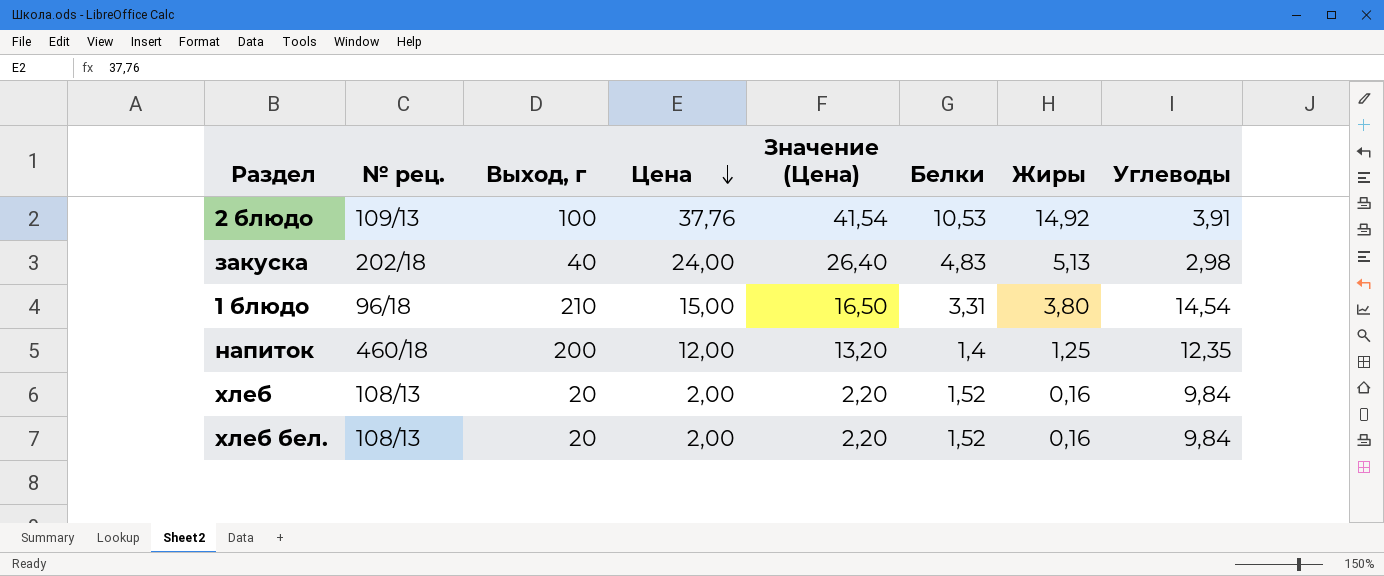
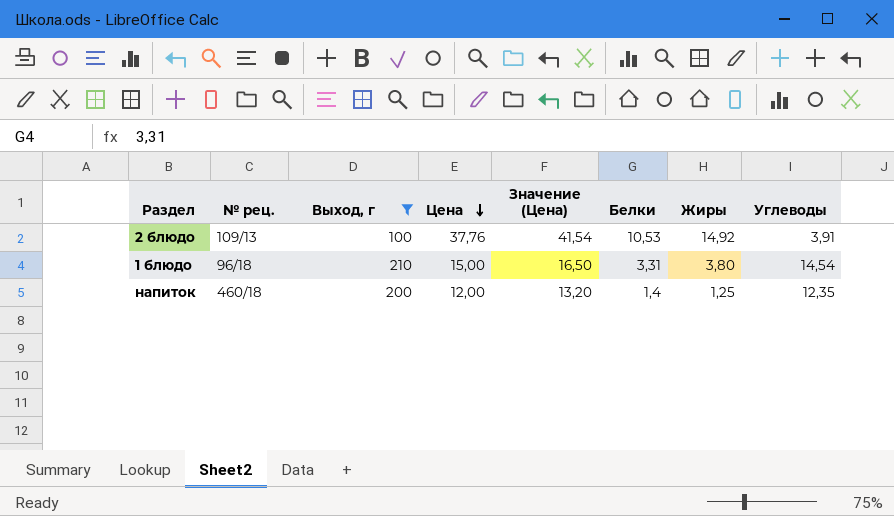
filter: none -> Выход, г >= 100

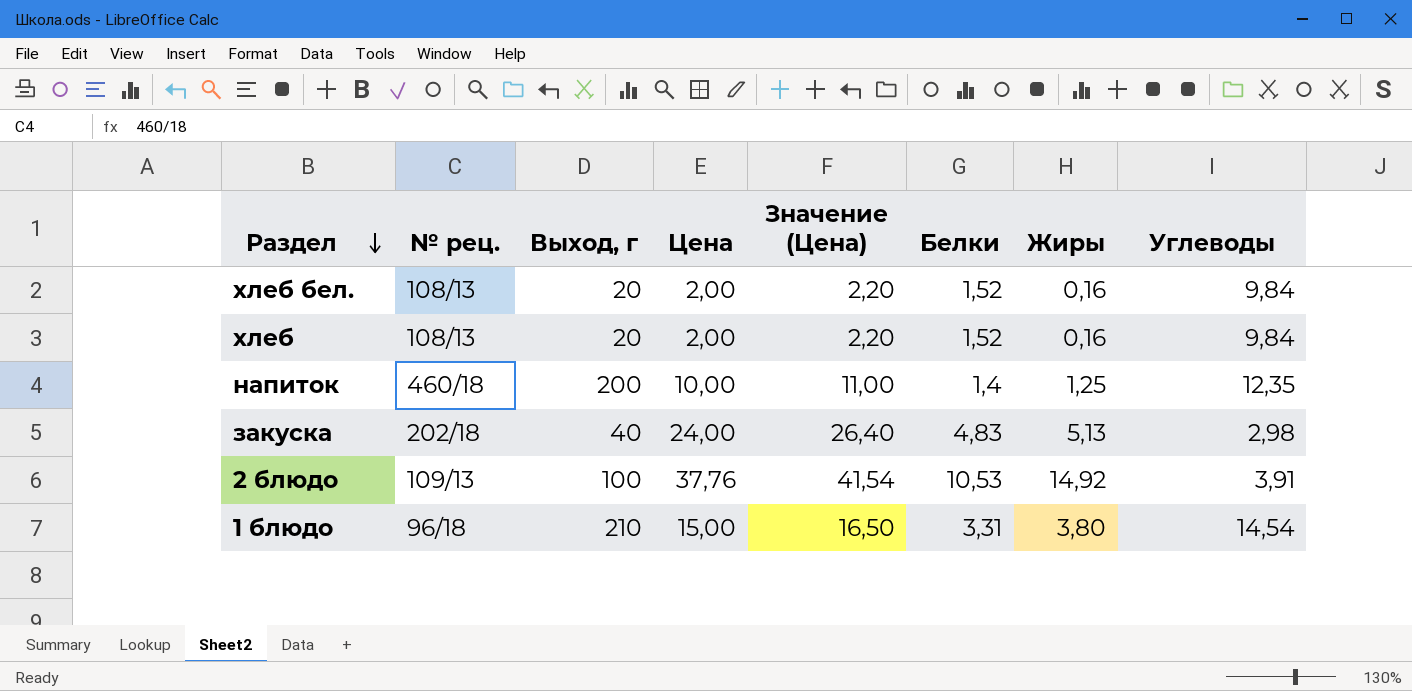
filter: Выход, г >= 100 -> none
row order: Цена descending -> Раздел descending
напиток | Цена: 12,00 -> 10,00
напиток | Значение (Цена): 13,20 -> 11,00

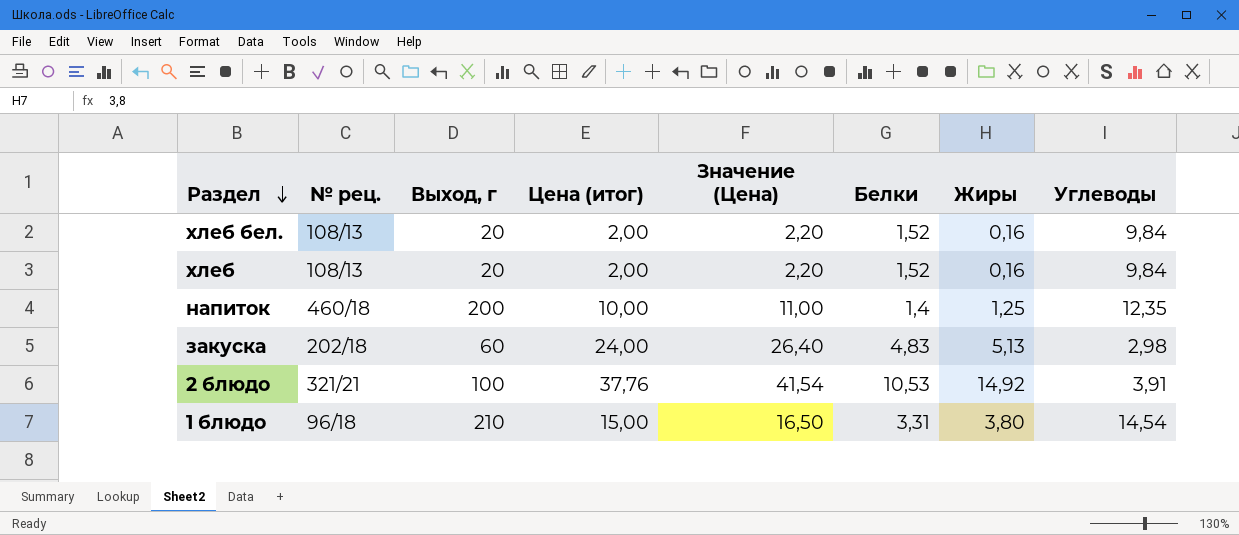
column name: Цена -> Цена (итог)
закуска | Выход, г: 40 -> 60
2 блюдо | № рец.: 109/13 -> 321/21

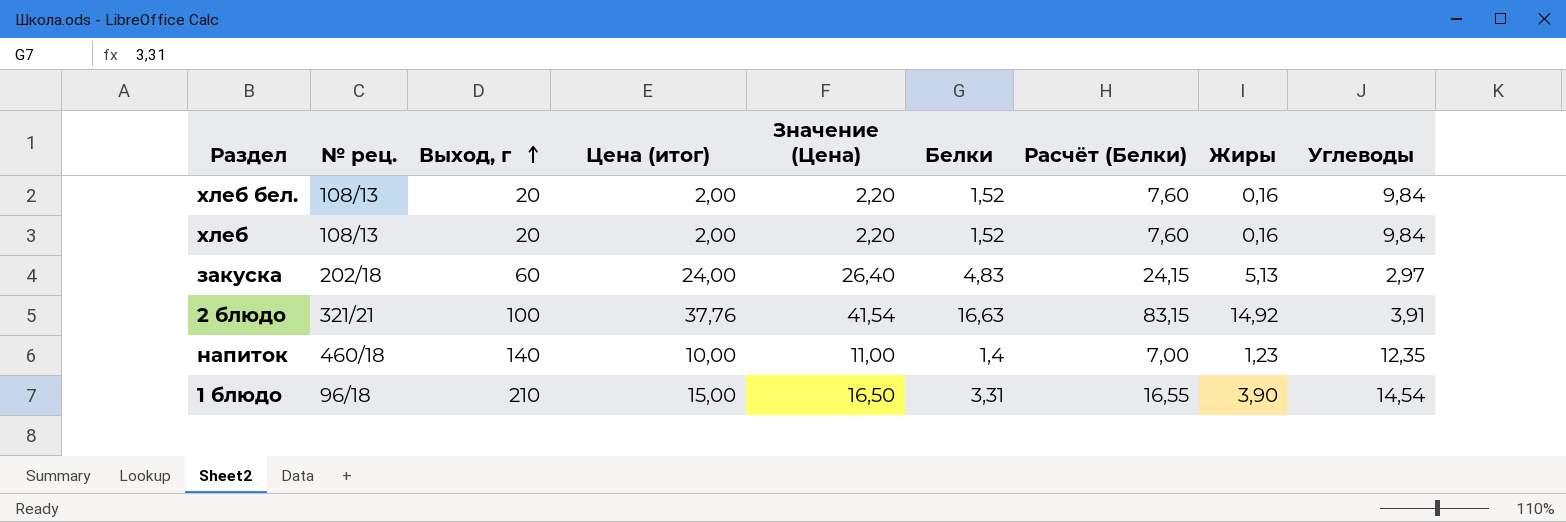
row order: Раздел descending -> Выход, г ascending
column Расчёт (Белки) | formula: none -> [Белки] * 5
закуска | Углеводы: 2,98 -> 2,97
2 блюдо | Белки: 10,53 -> 16,63
напиток | Выход, г: 200 -> 140
напиток | Жиры: 1,25 -> 1,23
1 блюдо | Жиры: 3,80 -> 3,90

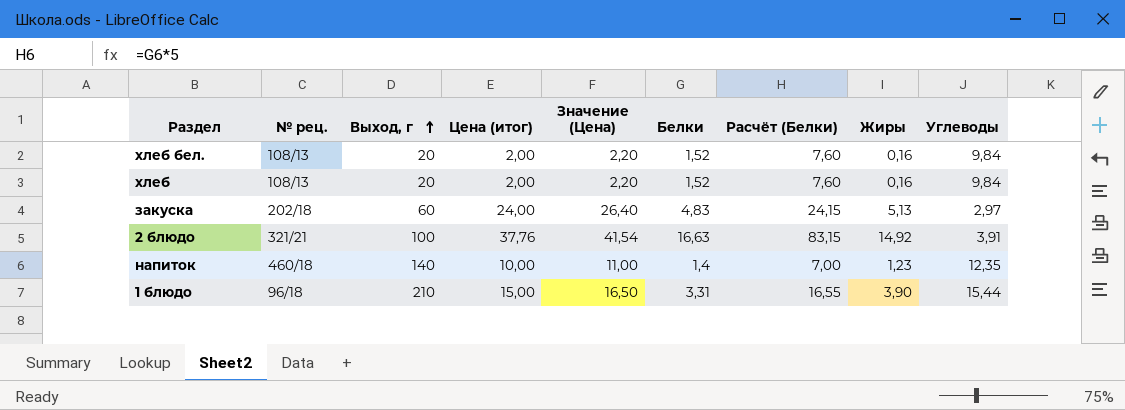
1 блюдо | Углеводы: 14,54 -> 15,44

